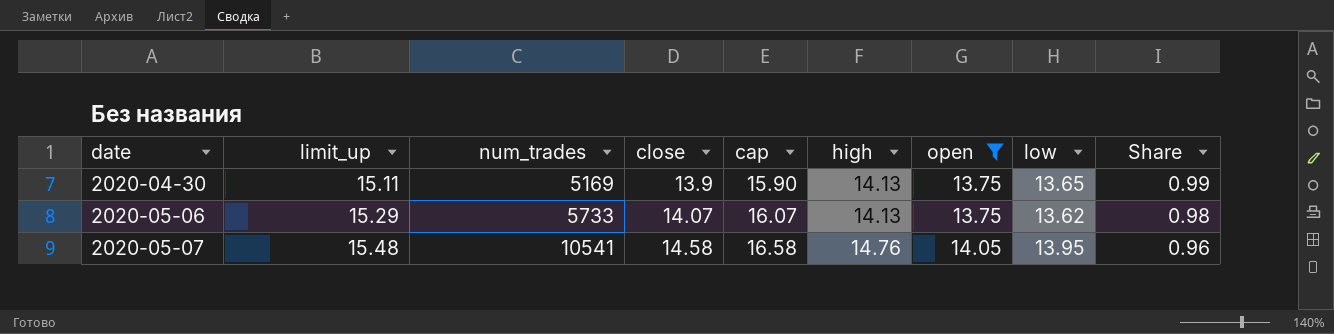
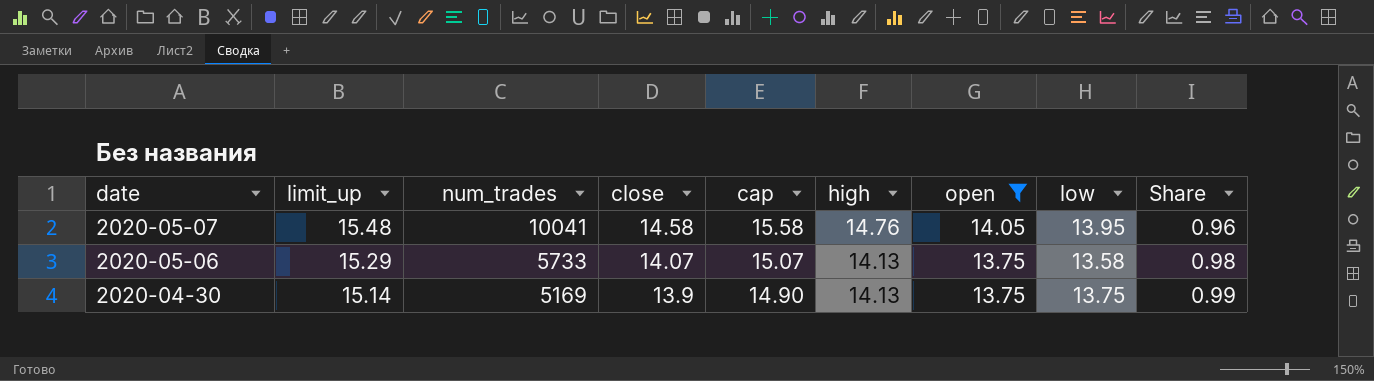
row order: date ascending -> date descending
column cap | formula: [close] + 2 -> [close] + 1
2020-05-07 | num_trades: 10541 -> 10041
2020-05-06 | low: 13.62 -> 13.58
2020-04-30 | limit_up: 15.11 -> 15.14
2020-04-30 | low: 13.65 -> 13.75

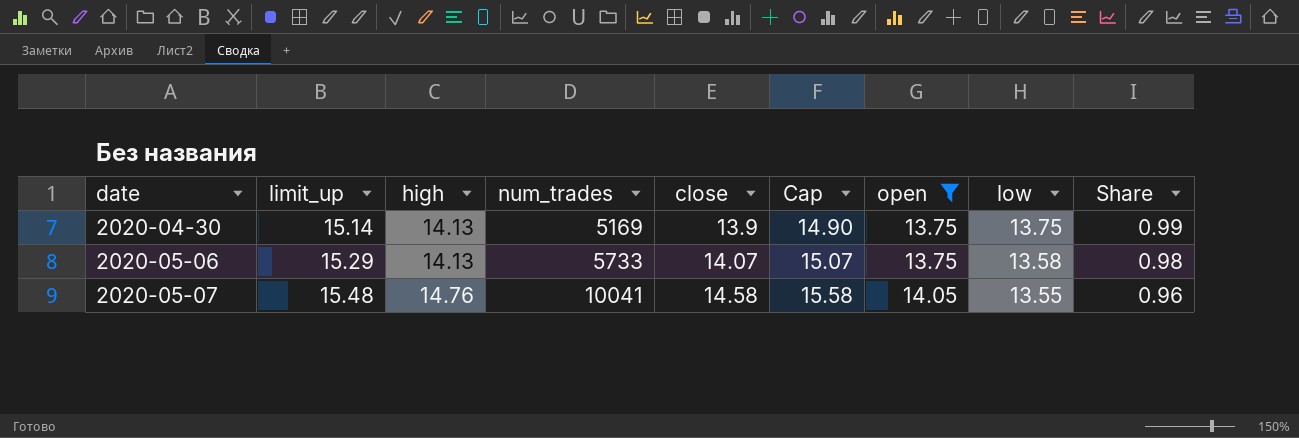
row order: date descending -> date ascending
column high | position: 6 -> 3
column name: cap -> Cap
2020-05-07 | low: 13.95 -> 13.55

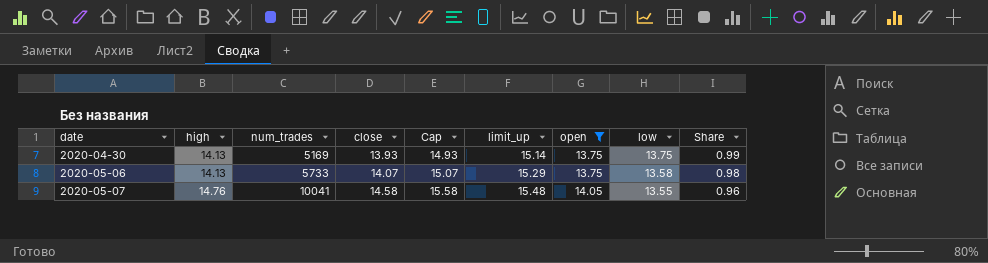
column limit_up | position: 2 -> 6
2020-04-30 | close: 13.9 -> 13.93
2020-04-30 | Cap: 14.90 -> 14.93

